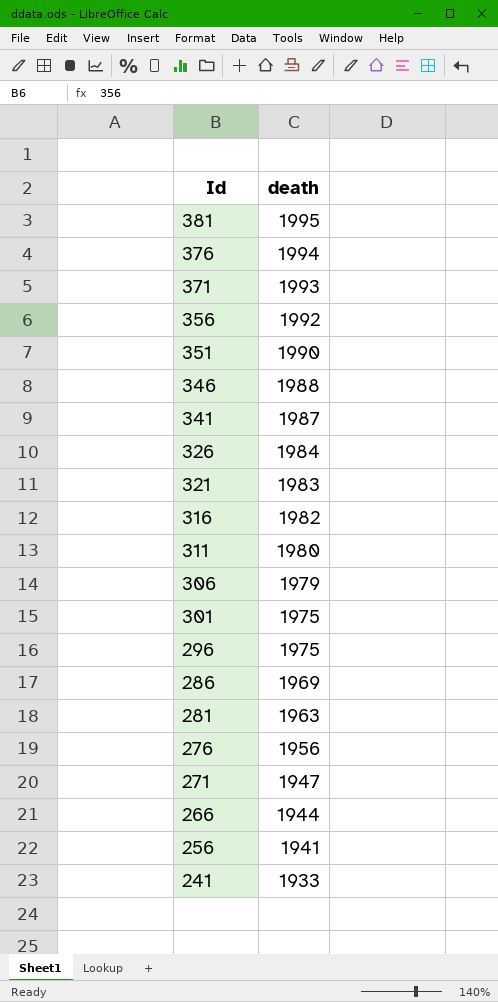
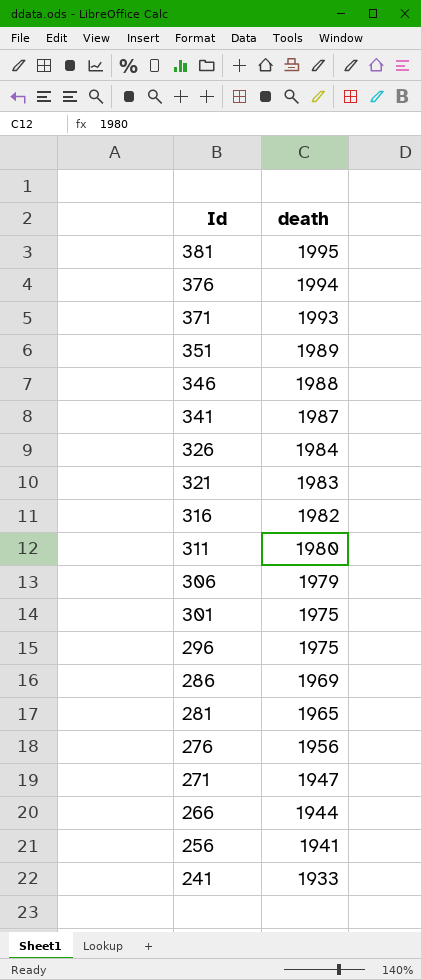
row 356: 1992 -> none
351 | death: 1990 -> 1989
281 | death: 1963 -> 1965

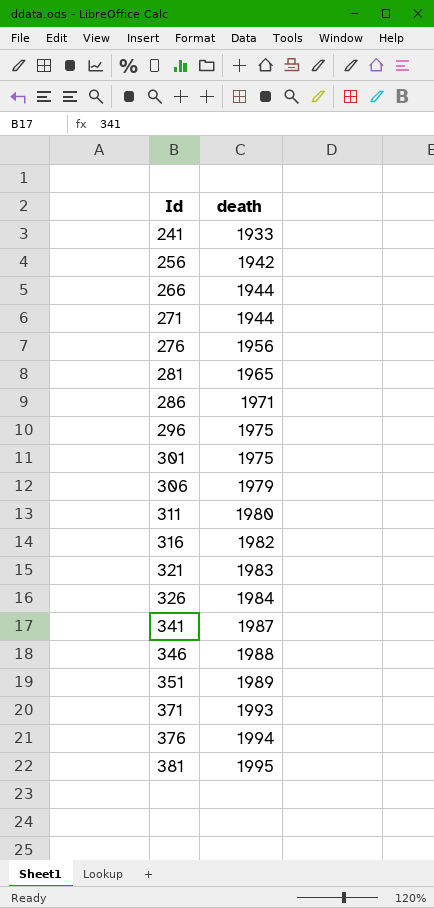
row order: Id descending -> Id ascending
256 | death: 1941 -> 1942
271 | death: 1947 -> 1944
286 | death: 1969 -> 1971

